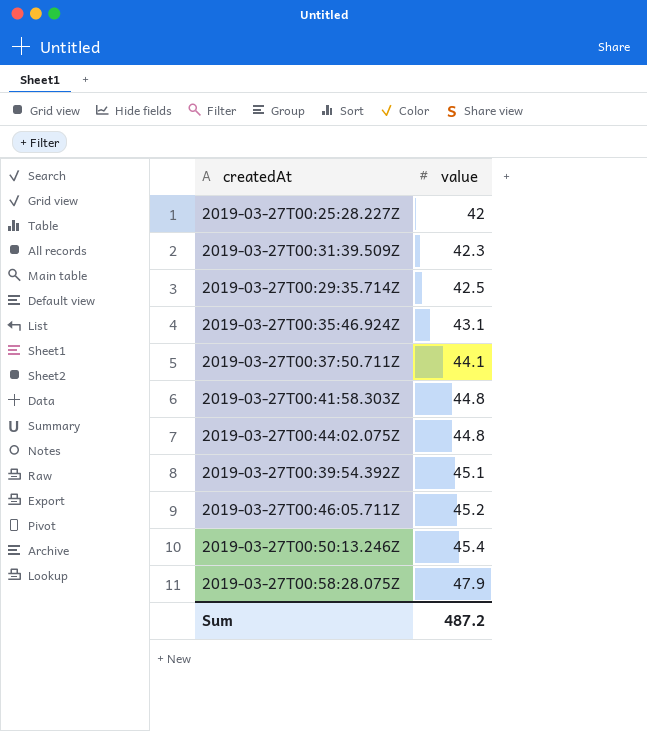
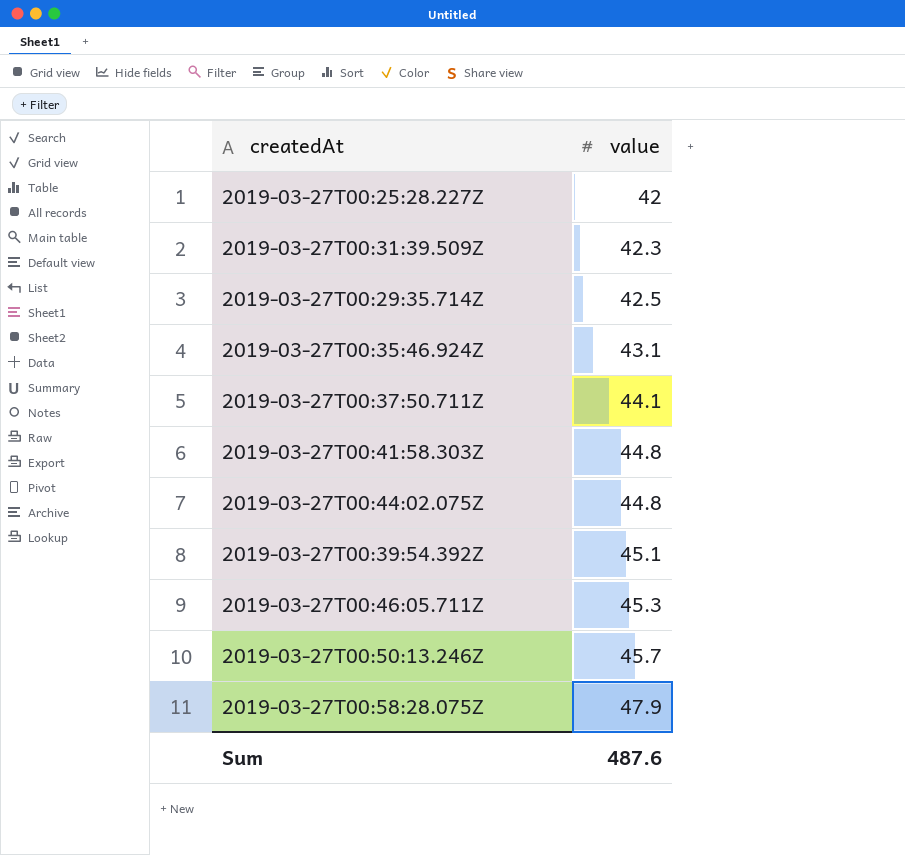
2019-03-27T00:46:05.711Z | value: 45.2 -> 45.3
2019-03-27T00:50:13.246Z | value: 45.4 -> 45.7
Sum | value: 487.2 -> 487.6

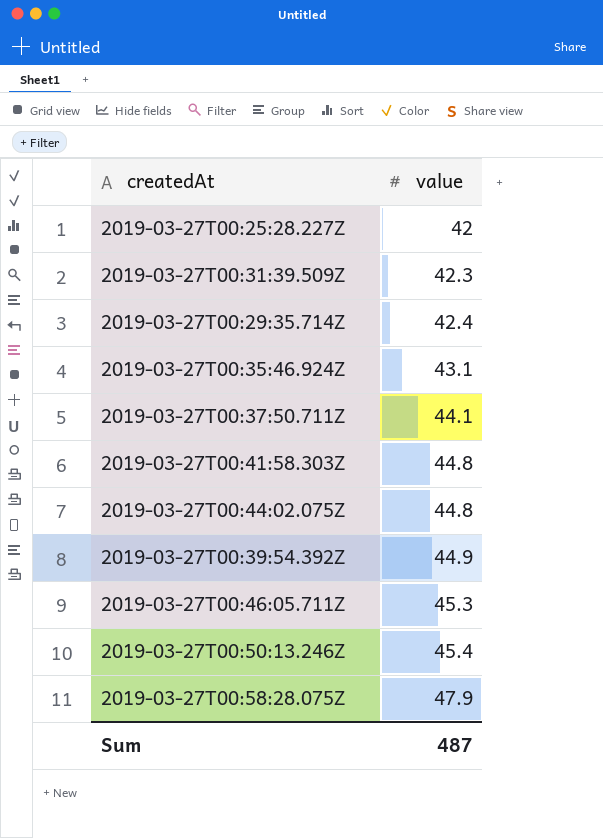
2019-03-27T00:29:35.714Z | value: 42.5 -> 42.4
2019-03-27T00:39:54.392Z | value: 45.1 -> 44.9
2019-03-27T00:50:13.246Z | value: 45.7 -> 45.4
Sum | value: 487.6 -> 487

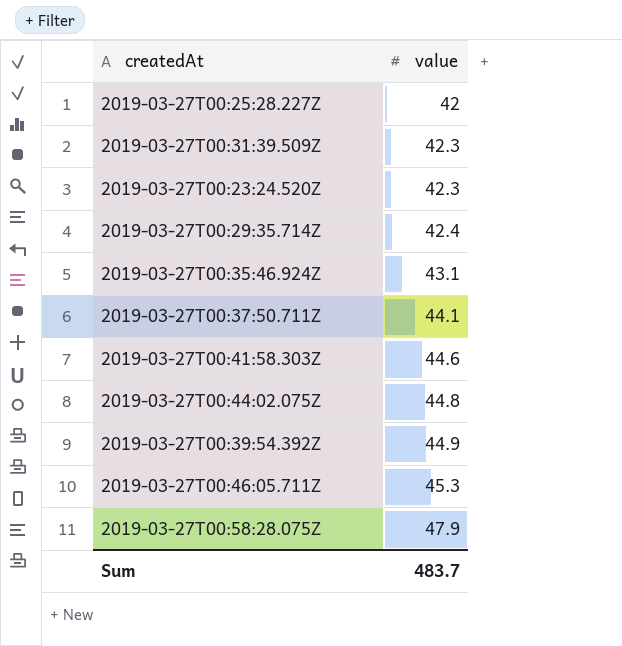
row 2019-03-27T00:50:13.246Z: 45.4 -> none
row 2019-03-27T00:23:24.520Z: none -> 42.3
2019-03-27T00:41:58.303Z | value: 44.8 -> 44.6
Sum | value: 487 -> 483.7

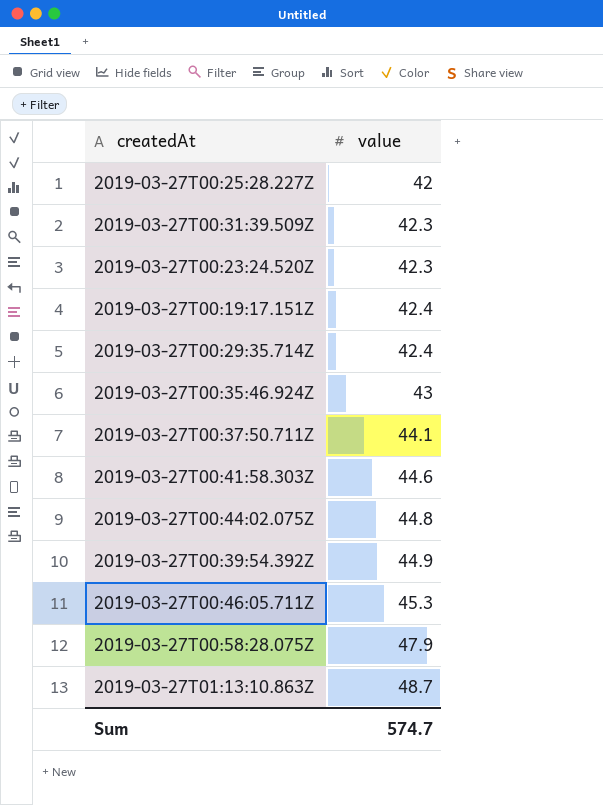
row 2019-03-27T00:19:17.151Z: none -> 42.4
2019-03-27T00:35:46.924Z | value: 43.1 -> 43
row 2019-03-27T01:13:10.863Z: none -> 48.7
Sum | value: 483.7 -> 574.7

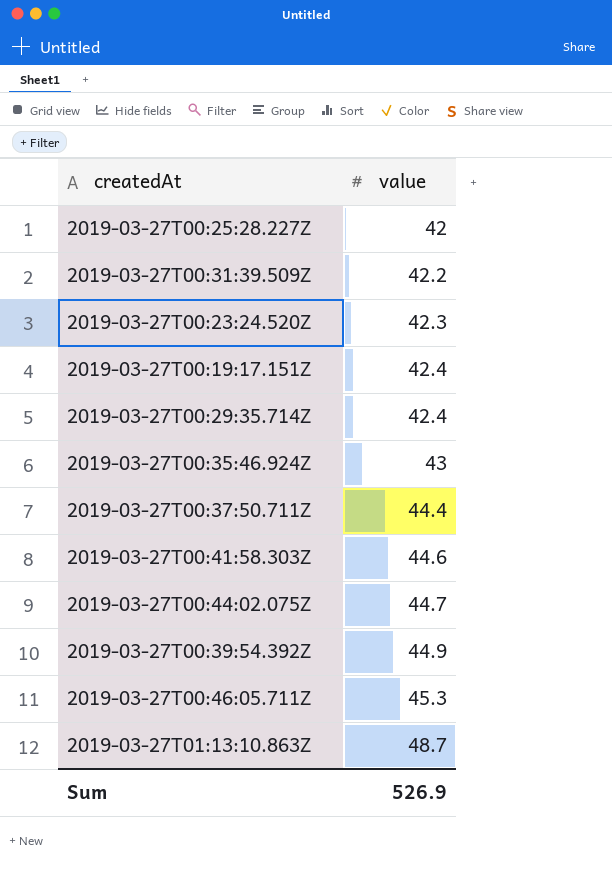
row 2019-03-27T00:58:28.075Z: 47.9 -> none
2019-03-27T00:31:39.509Z | value: 42.3 -> 42.2
2019-03-27T00:37:50.711Z | value: 44.1 -> 44.4
2019-03-27T00:44:02.075Z | value: 44.8 -> 44.7
Sum | value: 574.7 -> 526.9

